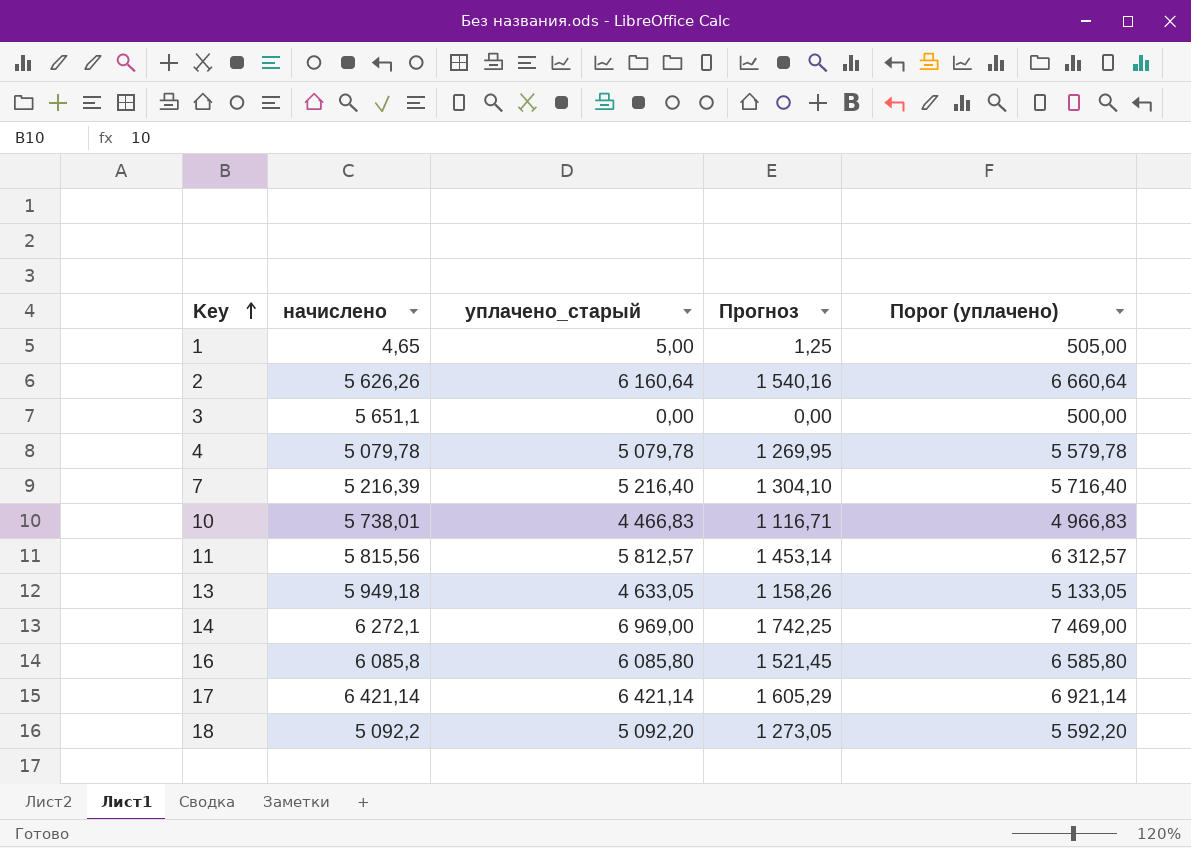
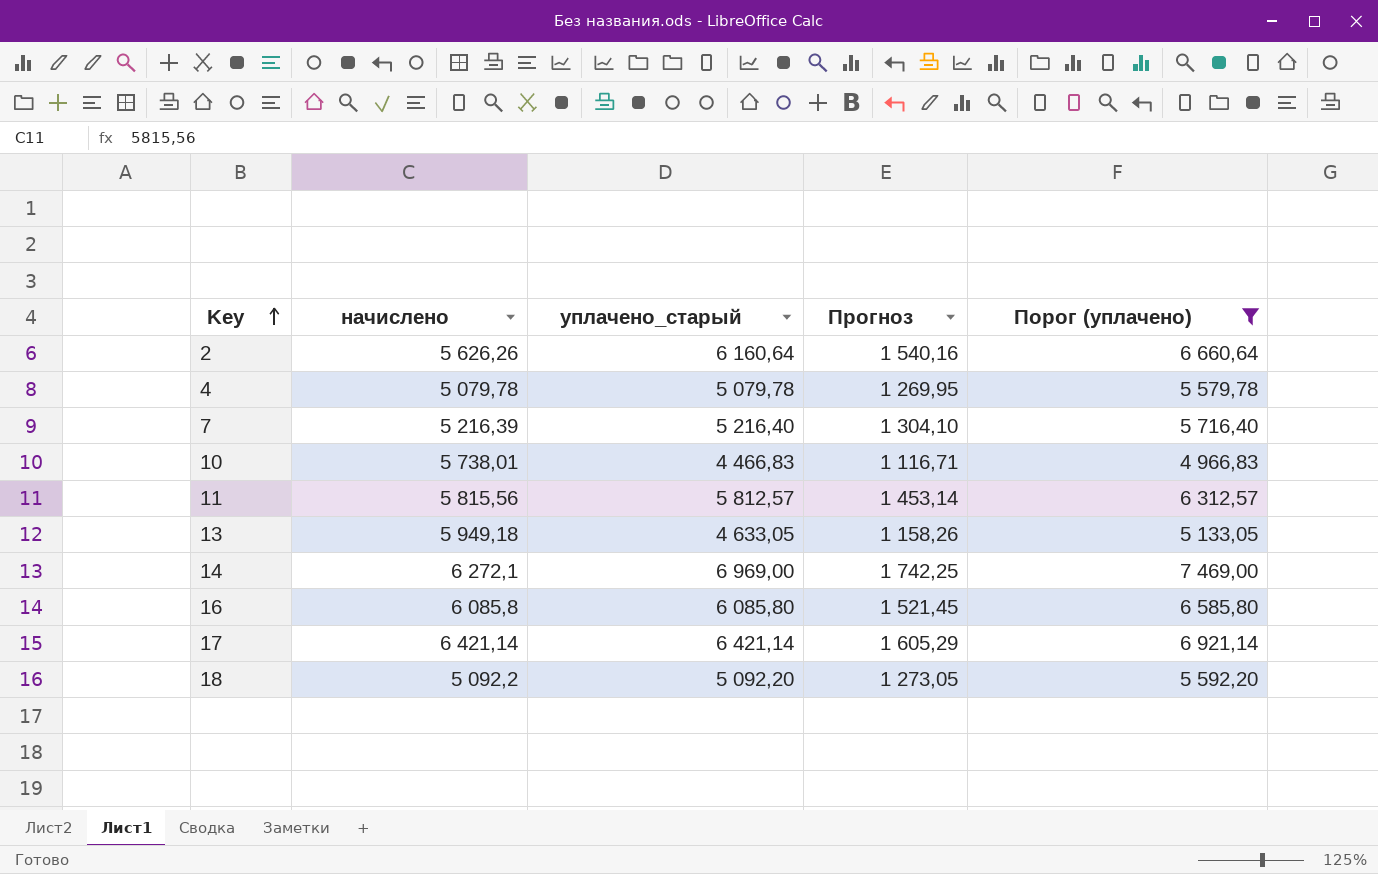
filter: none -> Порог (уплачено) >= 4 966,83

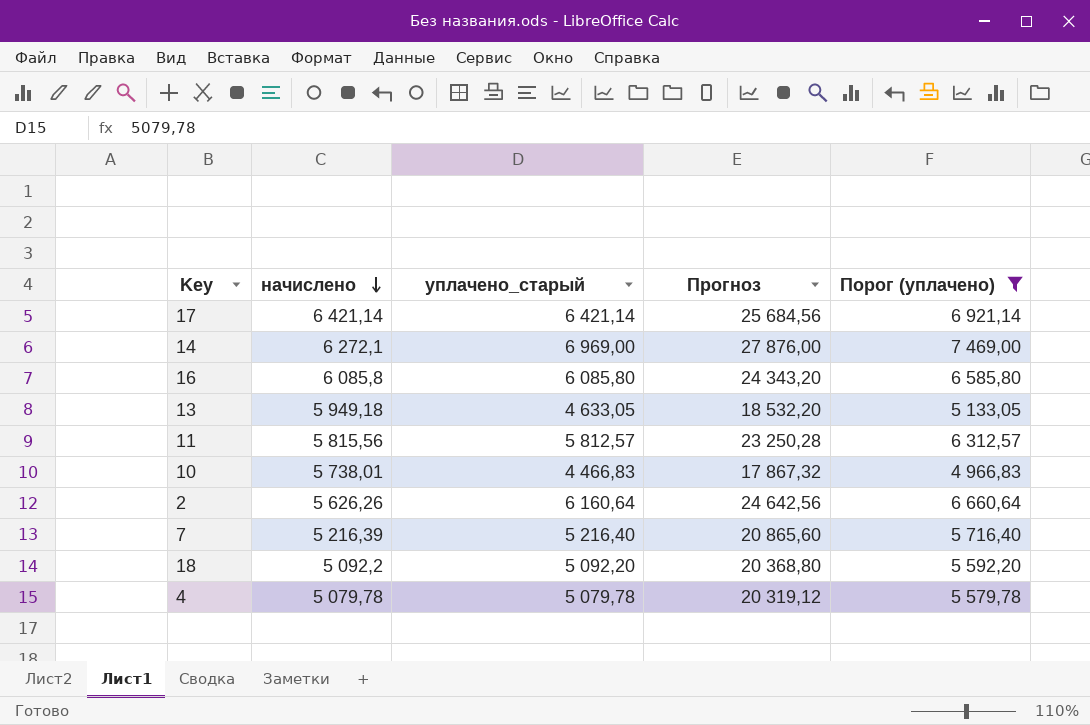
row order: Key ascending -> начислено descending
column Прогноз | formula: [уплачено_старый] * 0,25 -> [уплачено_старый] * 4

